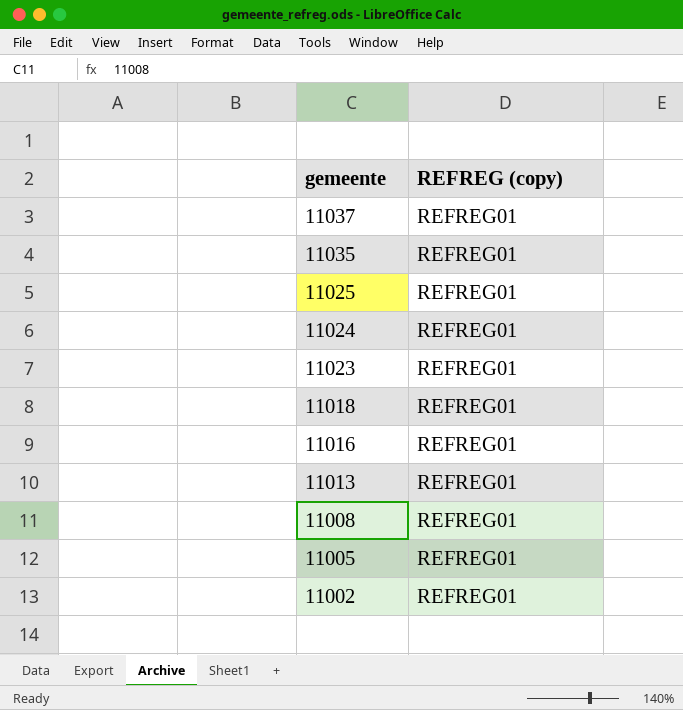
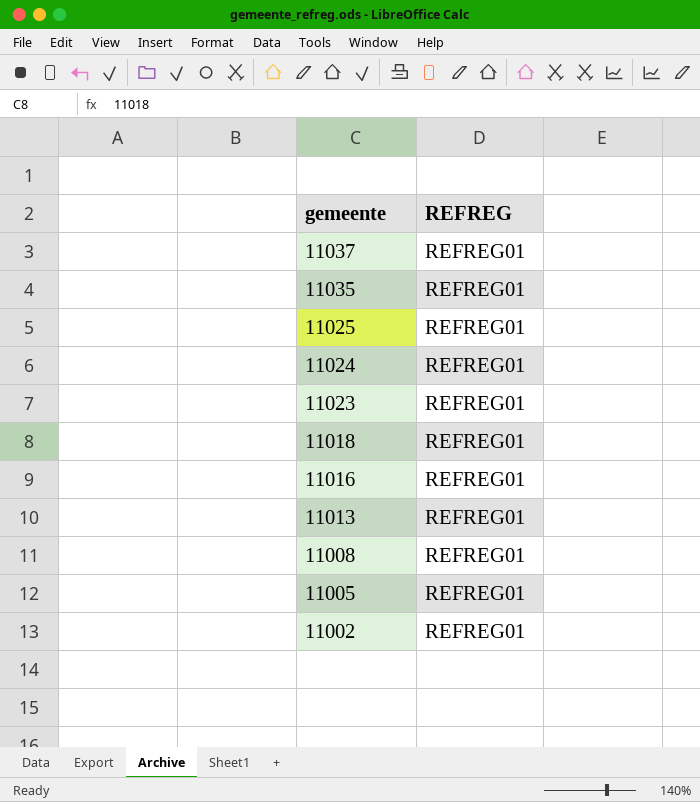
column name: REFREG (copy) -> REFREG

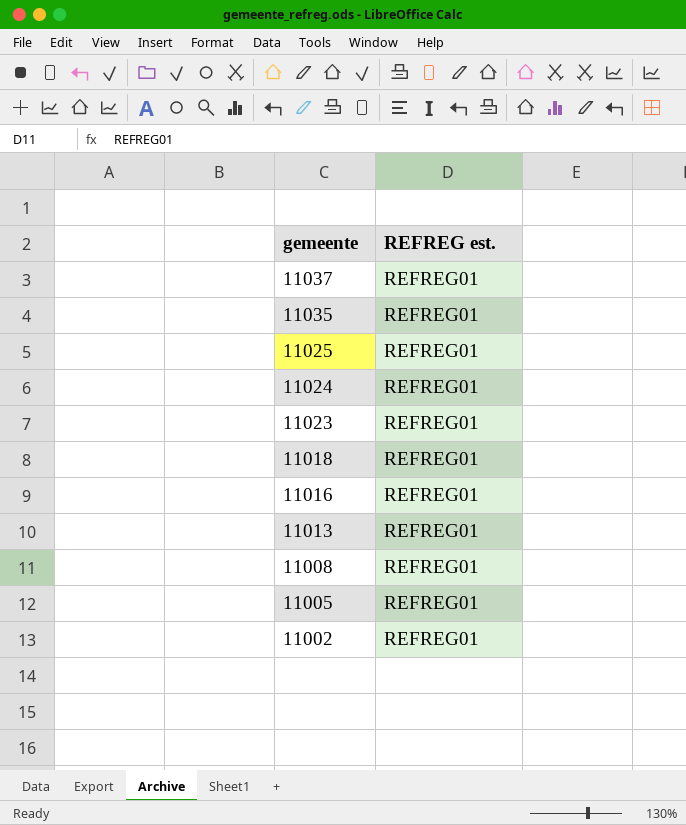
column name: REFREG -> REFREG est.

